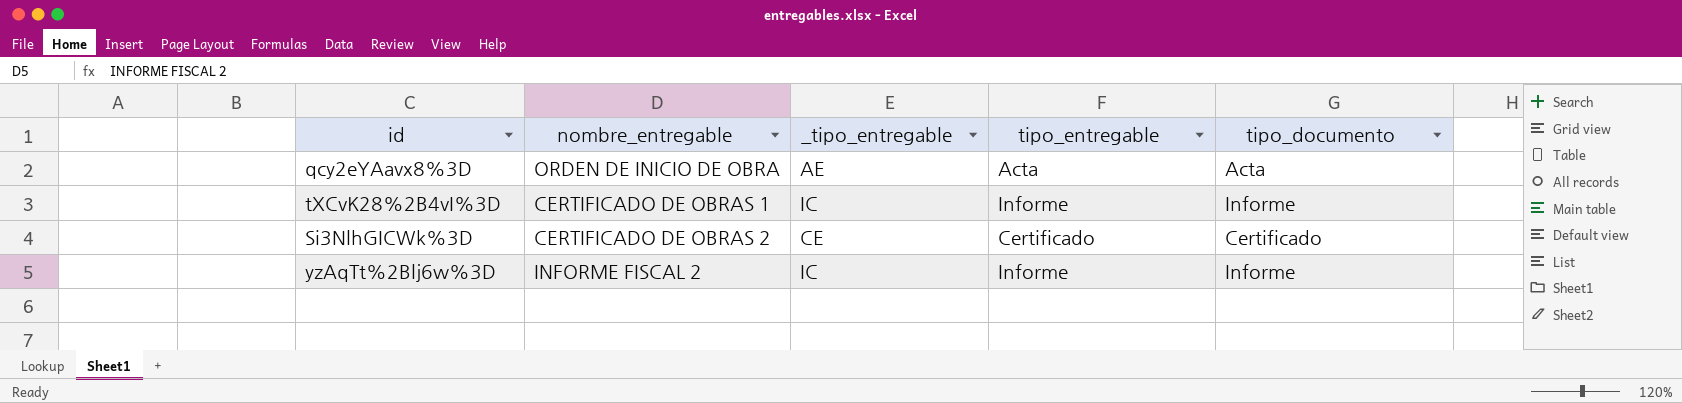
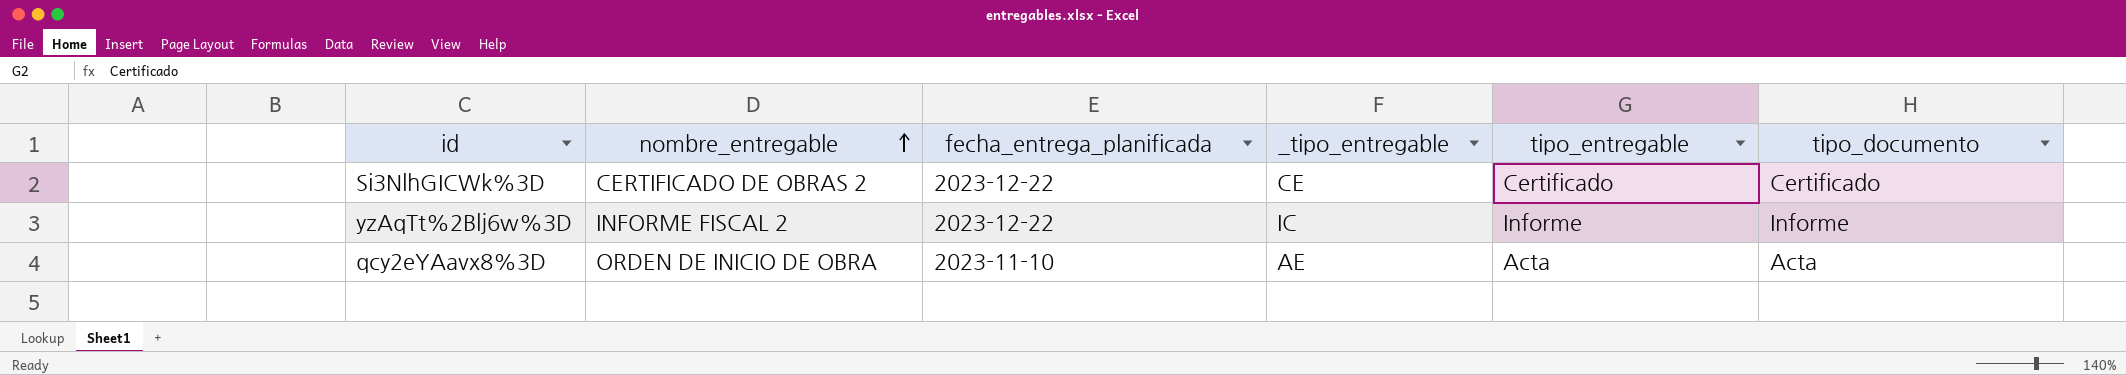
row order: none -> nombre_entregable ascending
column fecha_entrega_planificada | position: none -> 3
row tXCvK28%2B4vI%3D: CERTIFICADO DE OBRAS 1 | IC | Informe | Informe -> none

